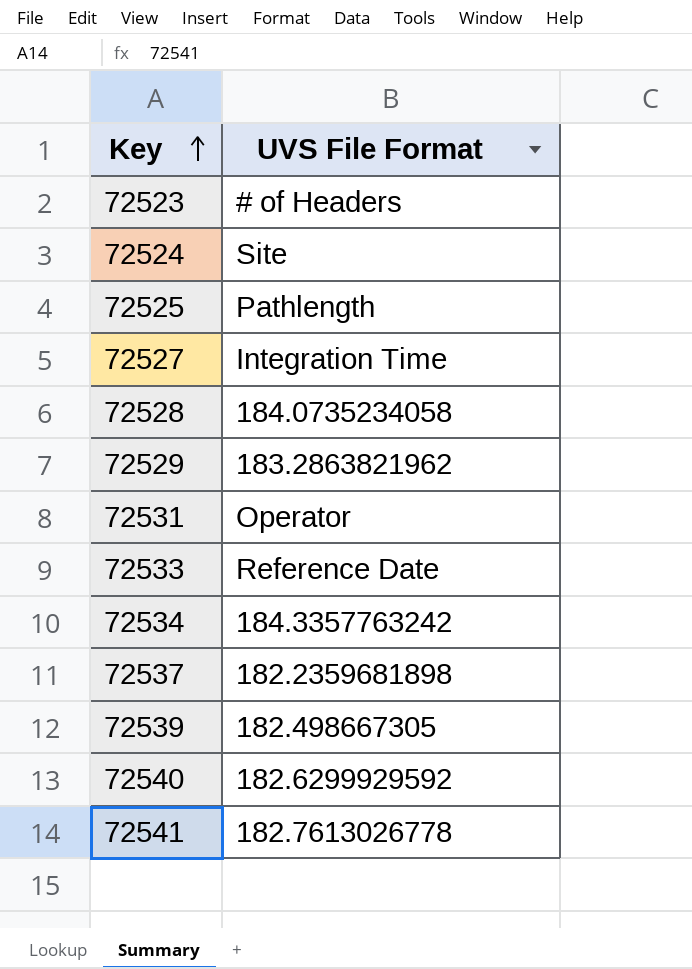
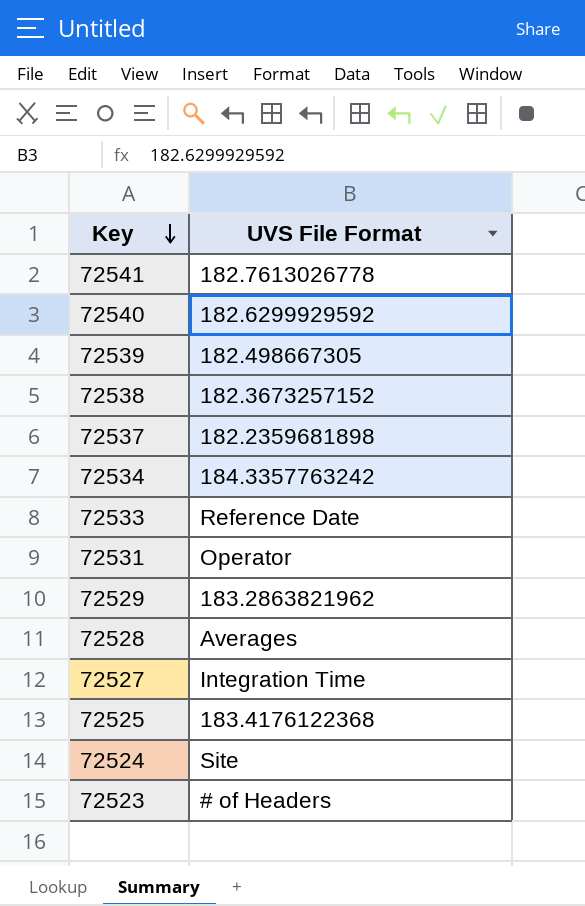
row order: Key ascending -> Key descending
row 72538: none -> 182.3673257152
72528 | UVS File Format: 184.0735234058 -> Averages
72525 | UVS File Format: Pathlength -> 183.4176122368

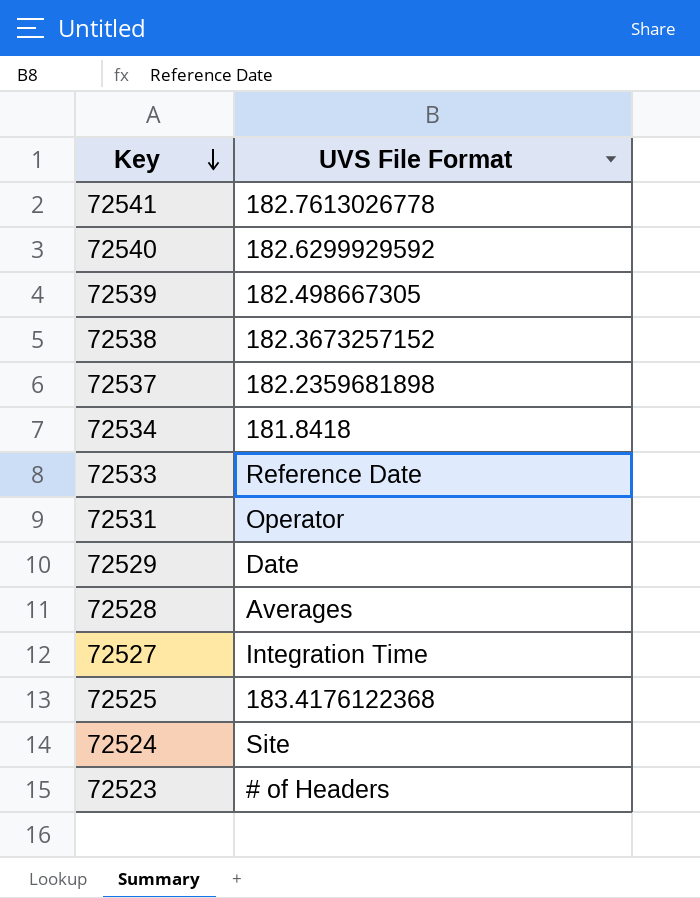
72534 | UVS File Format: 184.3357763242 -> 181.8418
72529 | UVS File Format: 183.2863821962 -> Date

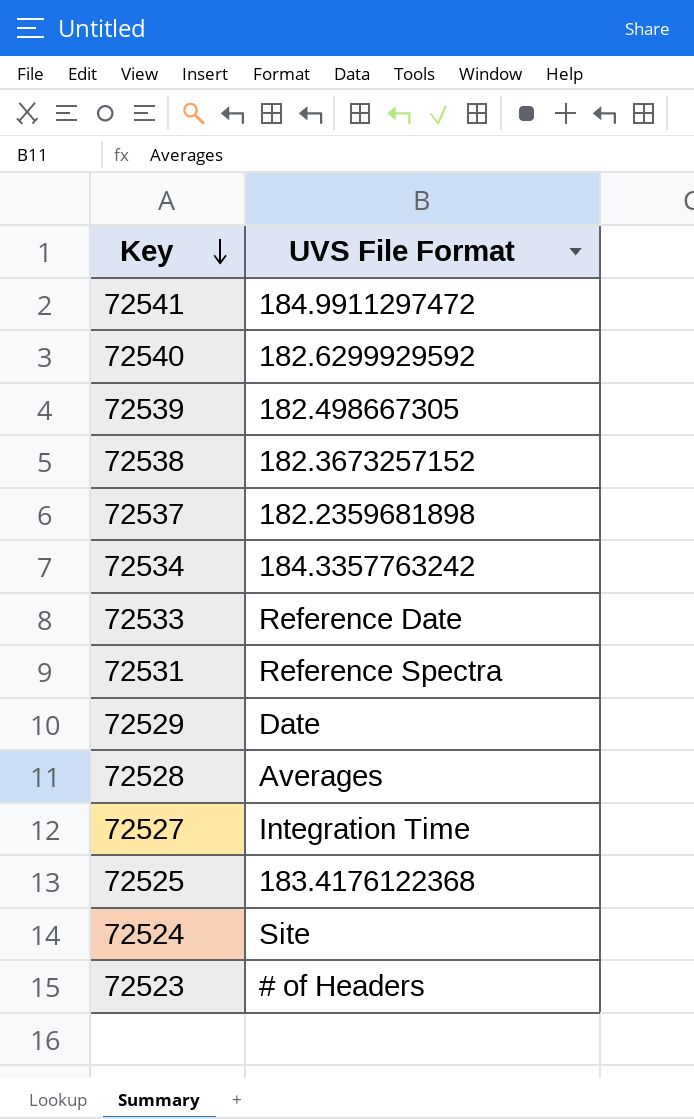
72541 | UVS File Format: 182.7613026778 -> 184.9911297472
72534 | UVS File Format: 181.8418 -> 184.3357763242
72531 | UVS File Format: Operator -> Reference Spectra

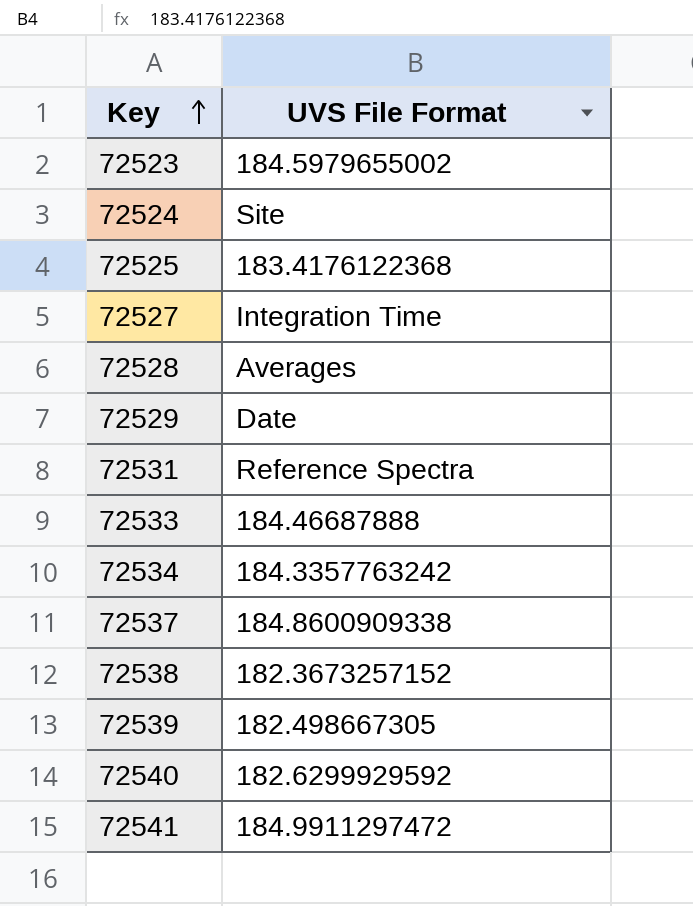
row order: Key descending -> Key ascending
72523 | UVS File Format: # of Headers -> 184.5979655002
72533 | UVS File Format: Reference Date -> 184.46687888
72537 | UVS File Format: 182.2359681898 -> 184.8600909338

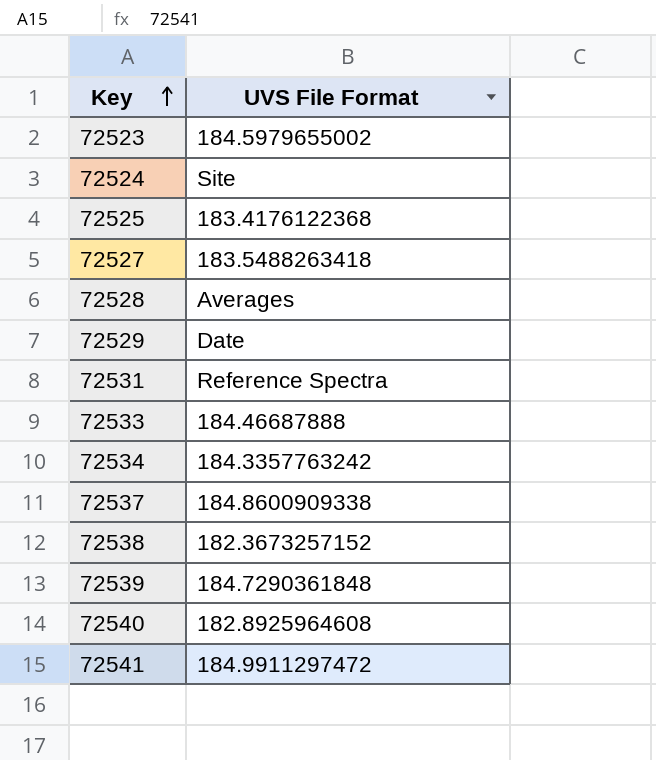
72527 | UVS File Format: Integration Time -> 183.5488263418
72539 | UVS File Format: 182.498667305 -> 184.7290361848
72540 | UVS File Format: 182.6299929592 -> 182.8925964608

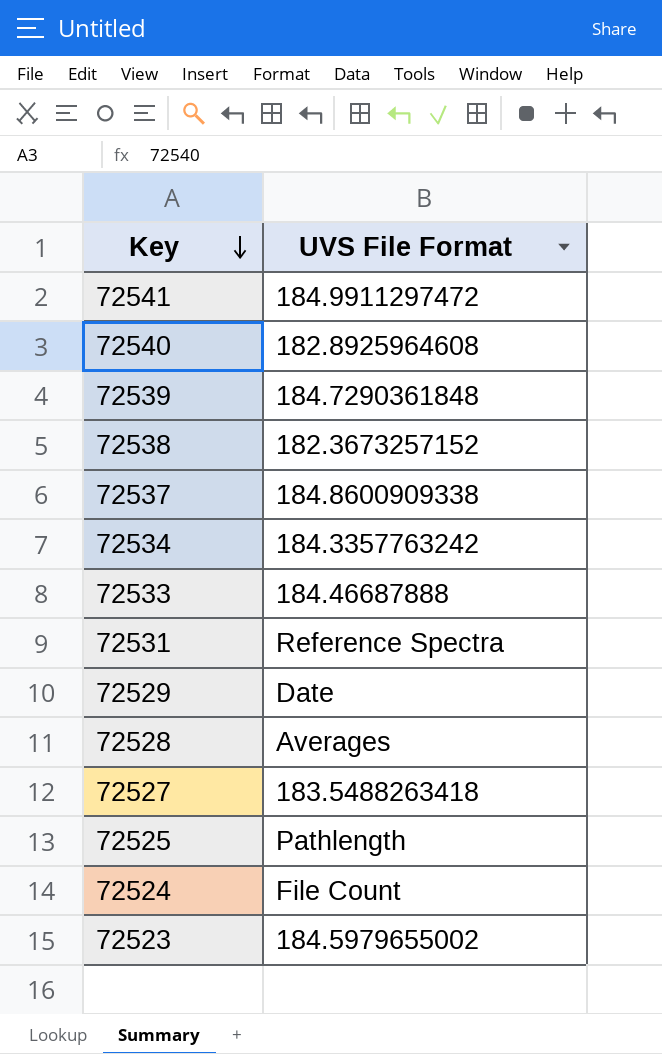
row order: Key ascending -> Key descending
72525 | UVS File Format: 183.4176122368 -> Pathlength
72524 | UVS File Format: Site -> File Count

